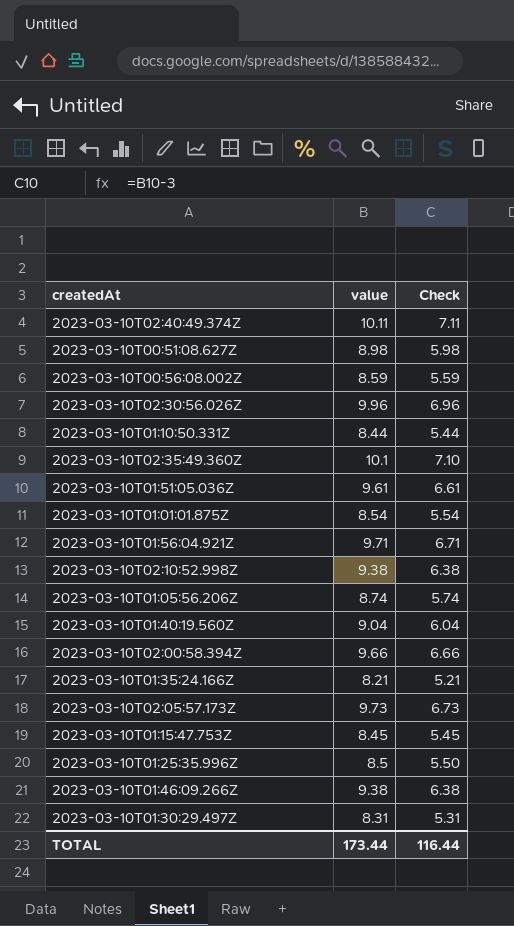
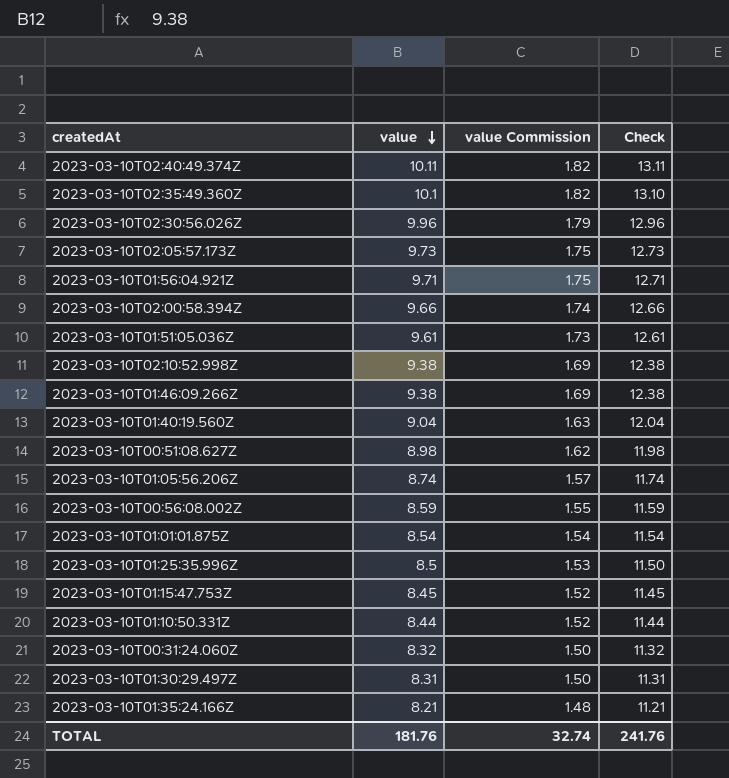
row order: none -> value descending
column value Commission | formula: none -> [value] * 0.18
column Check | formula: [value] - 3 -> [value] + 3
row 2023-03-10T00:31:24.060Z: none -> 8.32 | 1.50 | 11.32
TOTAL | value: 173.44 -> 181.76
TOTAL | Check: 116.44 -> 241.76

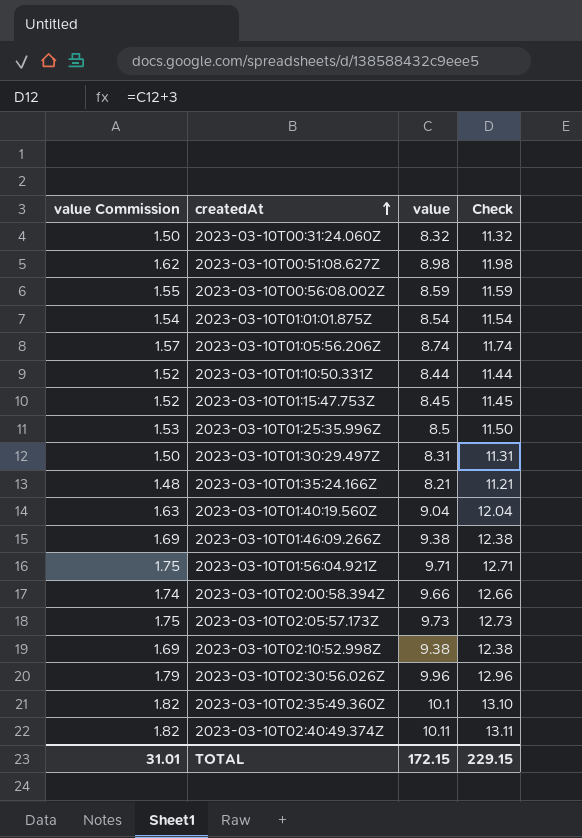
row order: value descending -> createdAt ascending
column value Commission | position: 3 -> 1
row 2023-03-10T01:51:05.036Z: 9.61 | 1.73 | 12.61 -> none
TOTAL | value Commission: 32.74 -> 31.01
TOTAL | value: 181.76 -> 172.15
TOTAL | Check: 241.76 -> 229.15

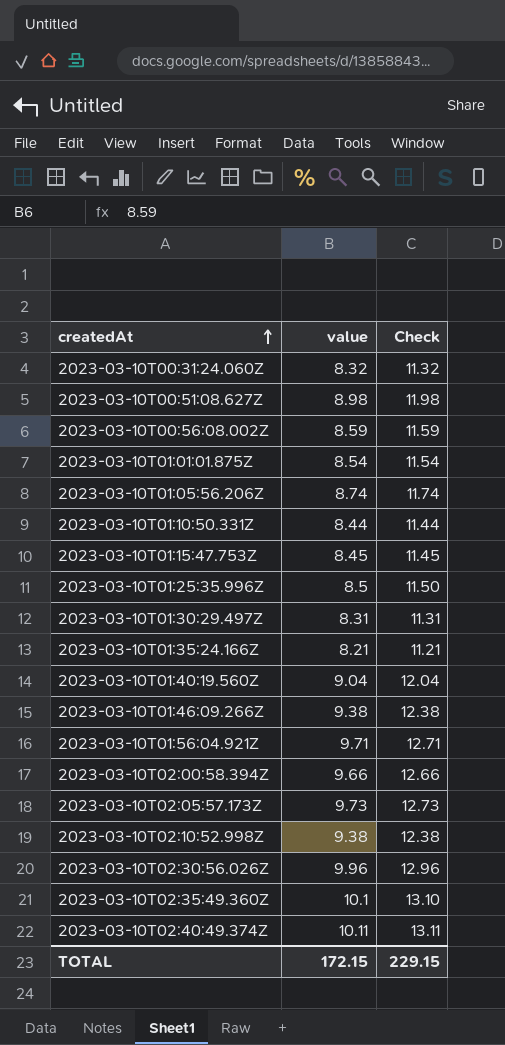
column value Commission | formula: [value] * 0.18 -> none

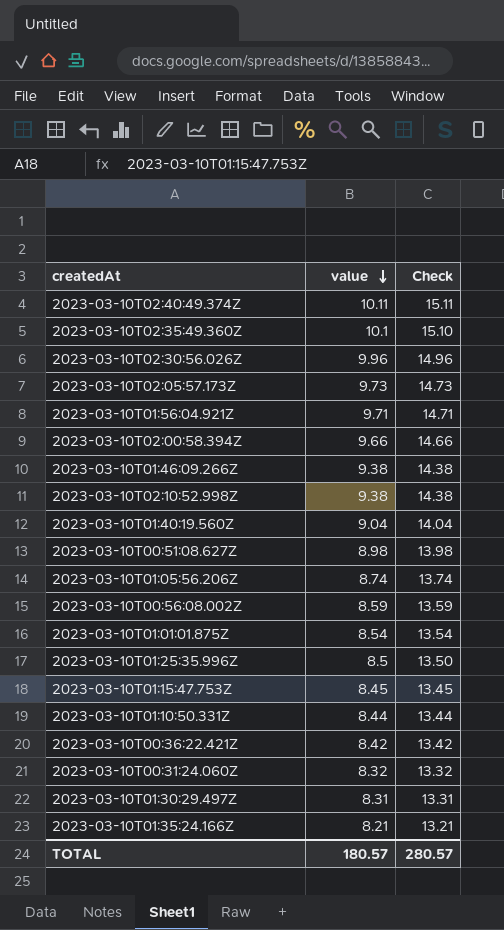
row order: createdAt ascending -> value descending
column Check | formula: [value] + 3 -> [value] + 5
row 2023-03-10T00:36:22.421Z: none -> 8.42 | 13.42
TOTAL | value: 172.15 -> 180.57
TOTAL | Check: 229.15 -> 280.57

